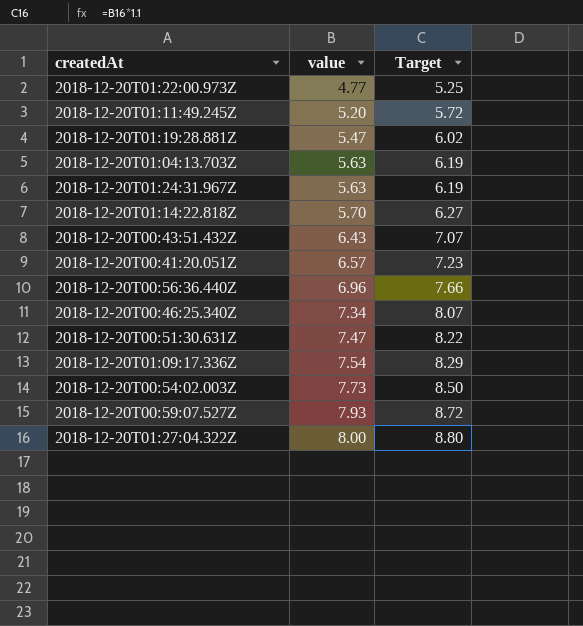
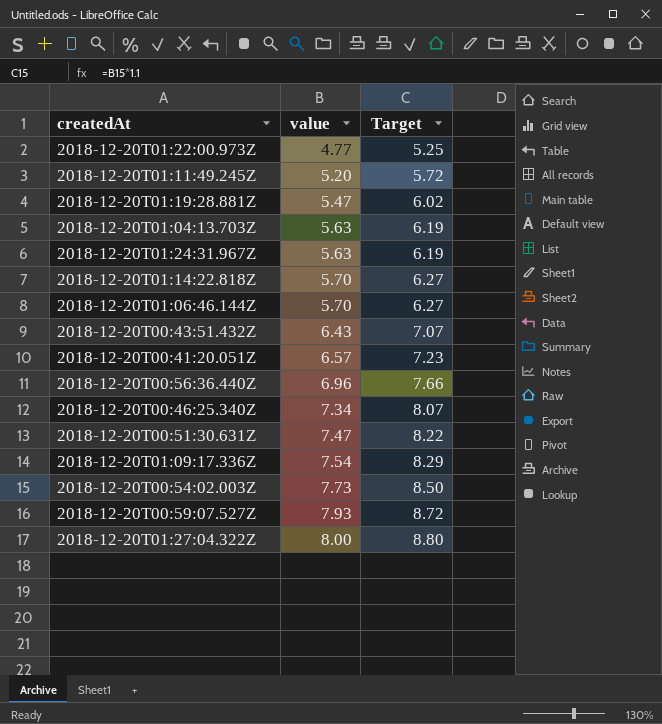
row 2018-12-20T01:06:46.144Z: none -> 5.70 | 6.27

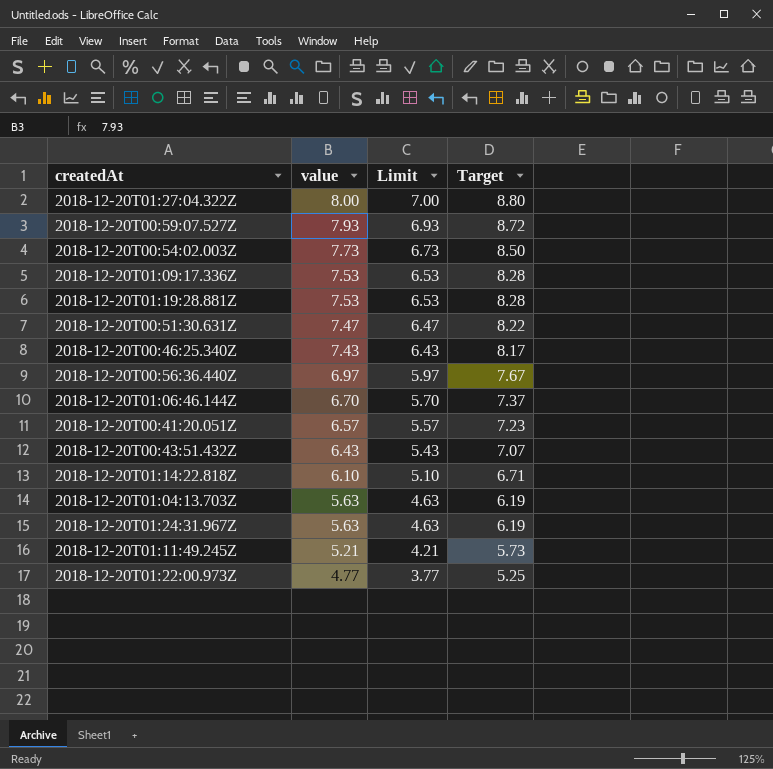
row order: value ascending -> value descending
column Limit | formula: none -> [value] - 1
2018-12-20T01:09:17.336Z | value: 7.54 -> 7.53
2018-12-20T01:09:17.336Z | Target: 8.29 -> 8.28
2018-12-20T01:19:28.881Z | value: 5.47 -> 7.53
2018-12-20T01:19:28.881Z | Target: 6.02 -> 8.28
2018-12-20T00:46:25.340Z | value: 7.34 -> 7.43
2018-12-20T00:46:25.340Z | Target: 8.07 -> 8.17
2018-12-20T00:56:36.440Z | value: 6.96 -> 6.97
2018-12-20T00:56:36.440Z | Target: 7.66 -> 7.67
2018-12-20T01:06:46.144Z | value: 5.70 -> 6.70
2018-12-20T01:06:46.144Z | Target: 6.27 -> 7.37
2018-12-20T01:14:22.818Z | value: 5.70 -> 6.10
2018-12-20T01:14:22.818Z | Target: 6.27 -> 6.71
2018-12-20T01:11:49.245Z | value: 5.20 -> 5.21
2018-12-20T01:11:49.245Z | Target: 5.72 -> 5.73

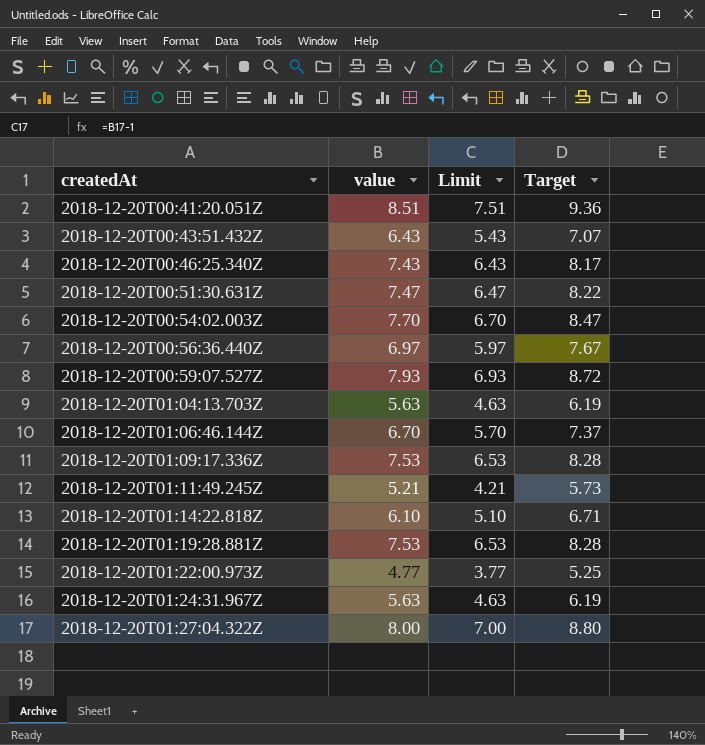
row order: value descending -> createdAt ascending
2018-12-20T00:41:20.051Z | value: 6.57 -> 8.51
2018-12-20T00:41:20.051Z | Limit: 5.57 -> 7.51
2018-12-20T00:41:20.051Z | Target: 7.23 -> 9.36
2018-12-20T00:54:02.003Z | value: 7.73 -> 7.70
2018-12-20T00:54:02.003Z | Limit: 6.73 -> 6.70
2018-12-20T00:54:02.003Z | Target: 8.50 -> 8.47

